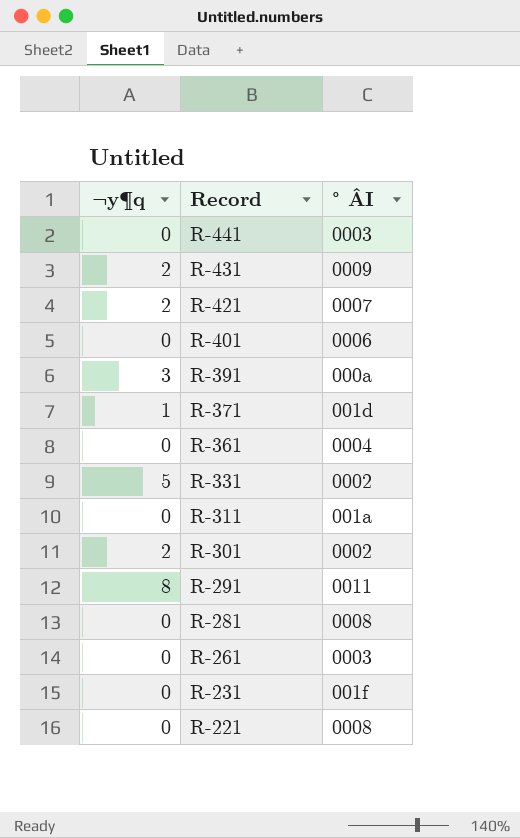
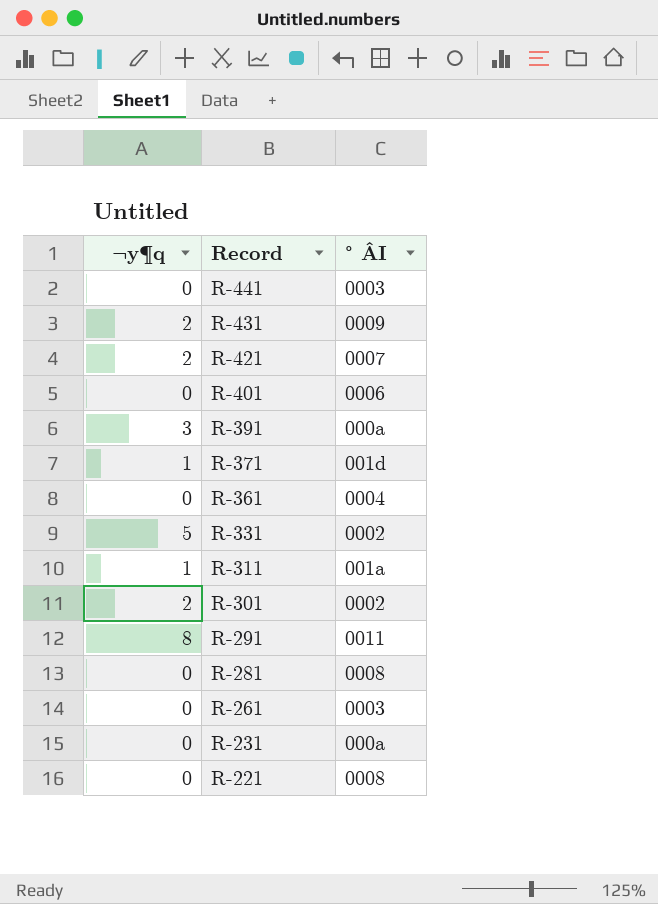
R-311 | ¬y¶q: 0 -> 1
R-231 | ° ÂI: 001f -> 000a

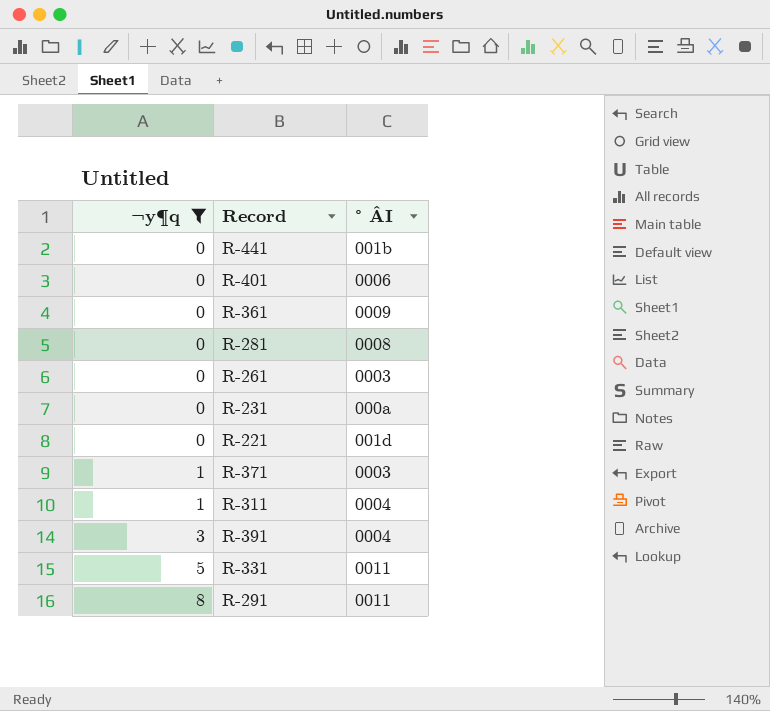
filter: none -> ¬y¶q != 2
row order: Record descending -> ¬y¶q ascending
R-441 | ° ÂI: 0003 -> 001b
R-361 | ° ÂI: 0004 -> 0009
R-221 | ° ÂI: 0008 -> 001d
R-371 | ° ÂI: 001d -> 0003
R-311 | ° ÂI: 001a -> 0004
R-391 | ° ÂI: 000a -> 0004
R-331 | ° ÂI: 0002 -> 0011

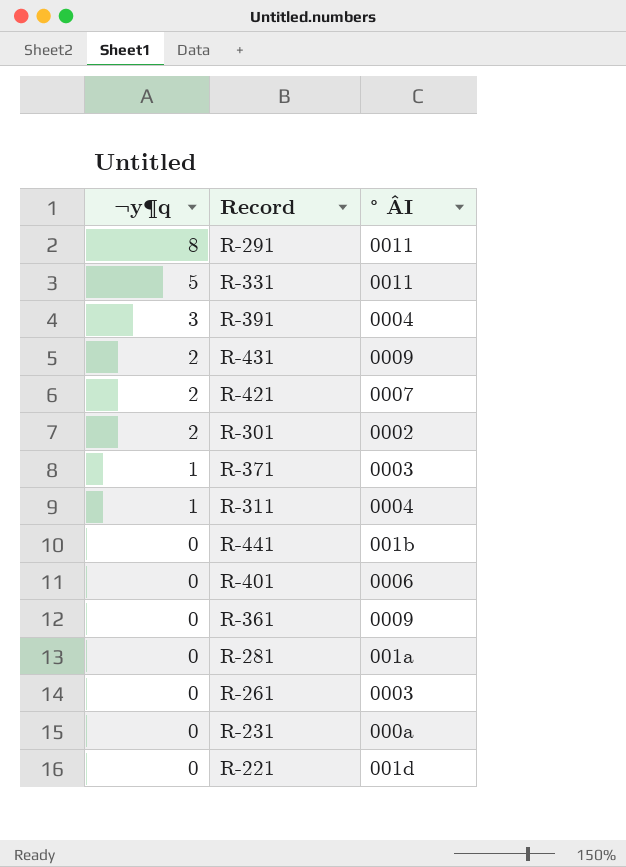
filter: ¬y¶q != 2 -> none
row order: ¬y¶q ascending -> ¬y¶q descending
R-281 | ° ÂI: 0008 -> 001a

